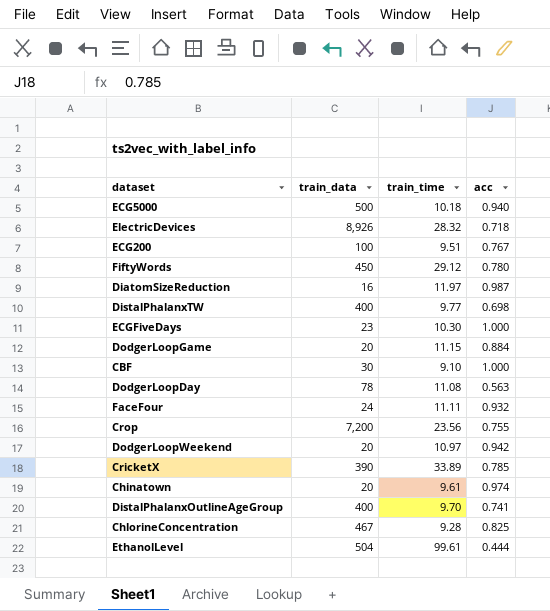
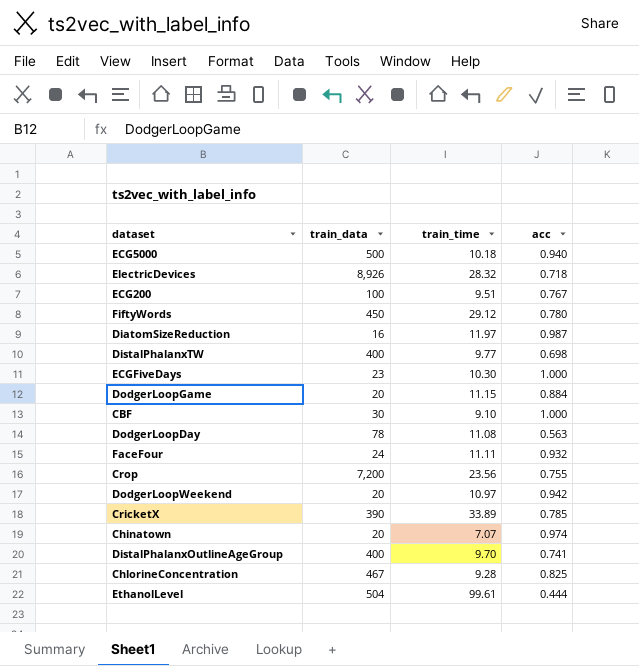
Chinatown | train_time: 9.61 -> 7.07

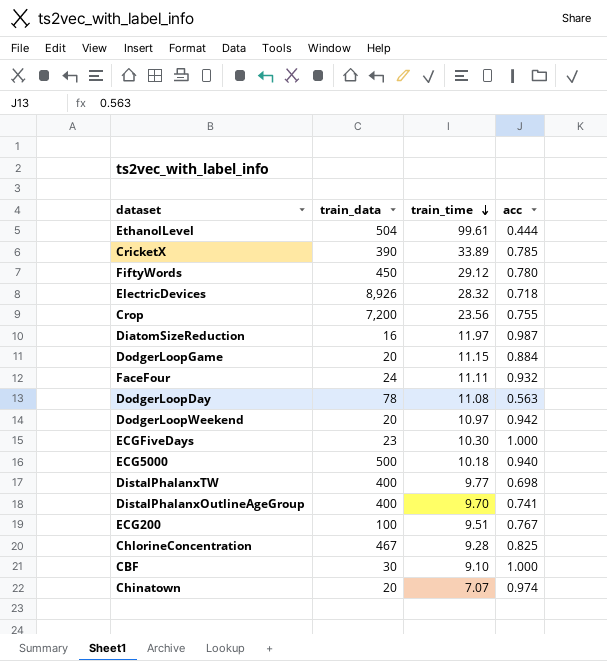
row order: none -> train_time descending

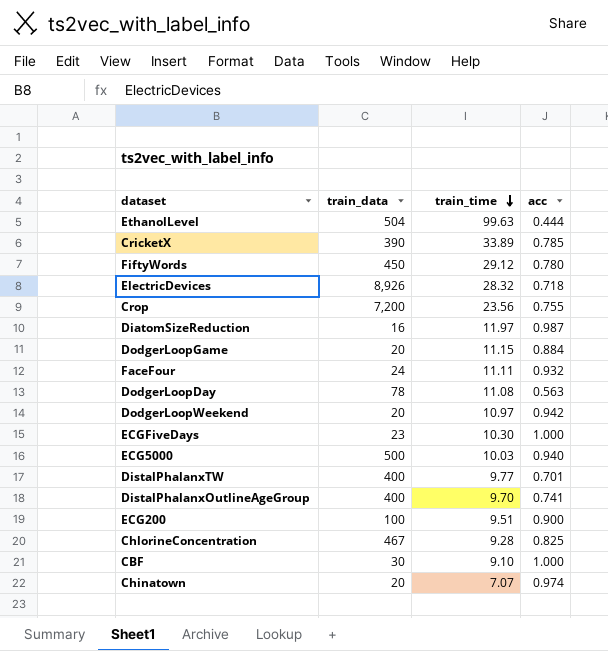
EthanolLevel | train_time: 99.61 -> 99.63
ECG5000 | train_time: 10.18 -> 10.03
DistalPhalanxTW | acc: 0.698 -> 0.701
ECG200 | acc: 0.767 -> 0.900

